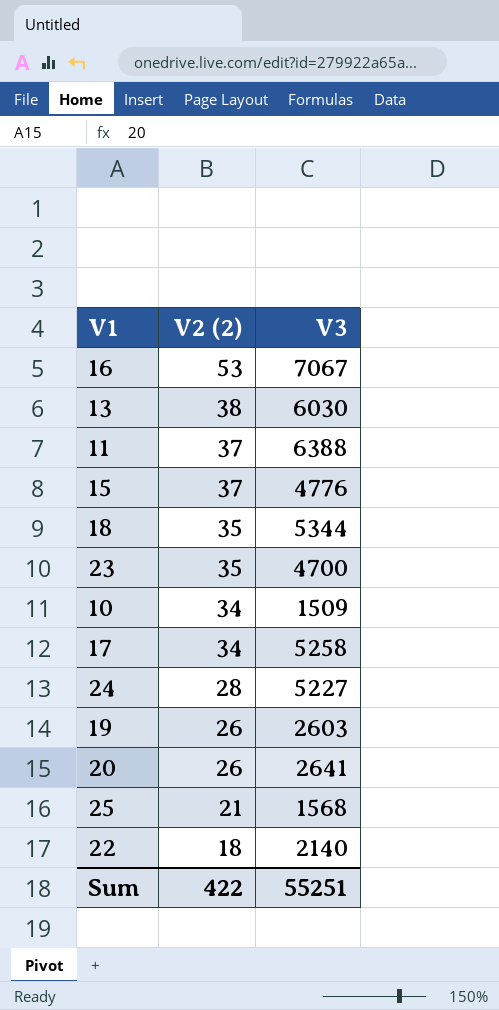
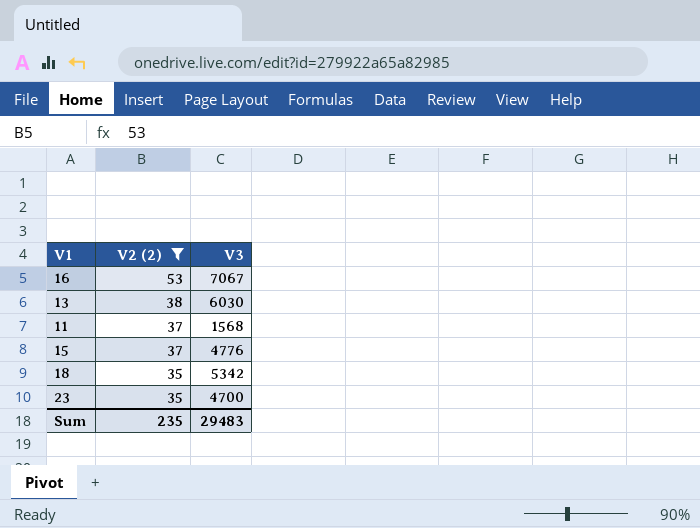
filter: none -> V2 (2) >= 35
11 | V3: 6388 -> 1568
18 | V3: 5344 -> 5342
Sum | V2 (2): 422 -> 235
Sum | V3: 55251 -> 29483

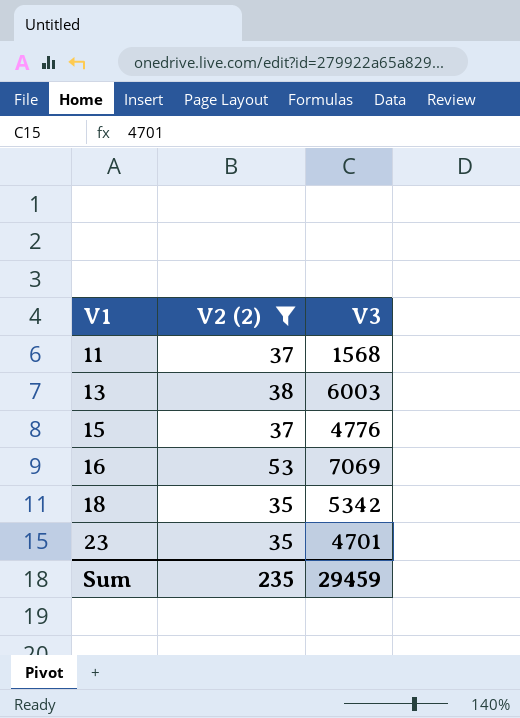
row order: V2 (2) descending -> V1 ascending
13 | V3: 6030 -> 6003
16 | V3: 7067 -> 7069
23 | V3: 4700 -> 4701
Sum | V3: 29483 -> 29459

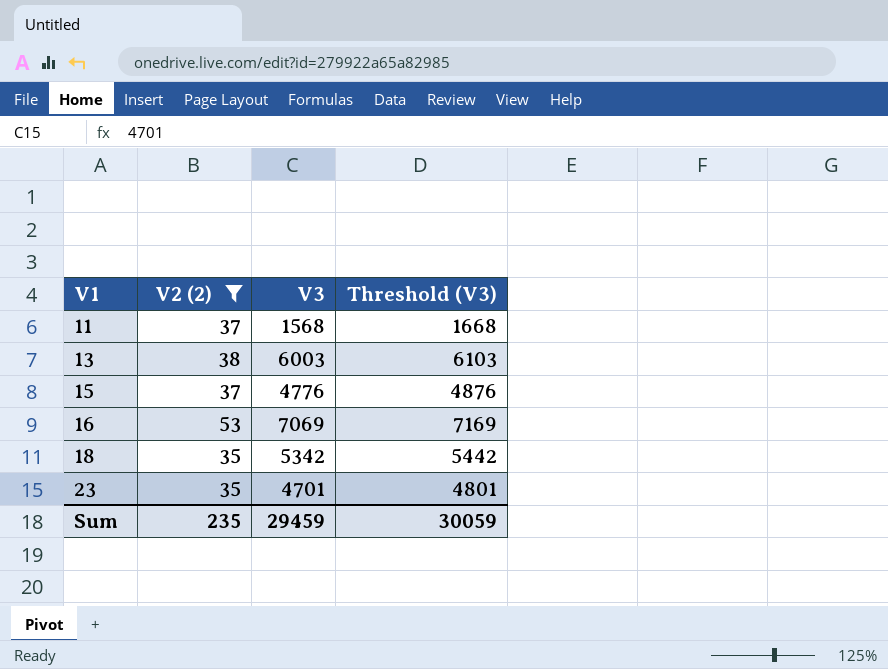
column Threshold (V3) | formula: none -> [V3] + 100

